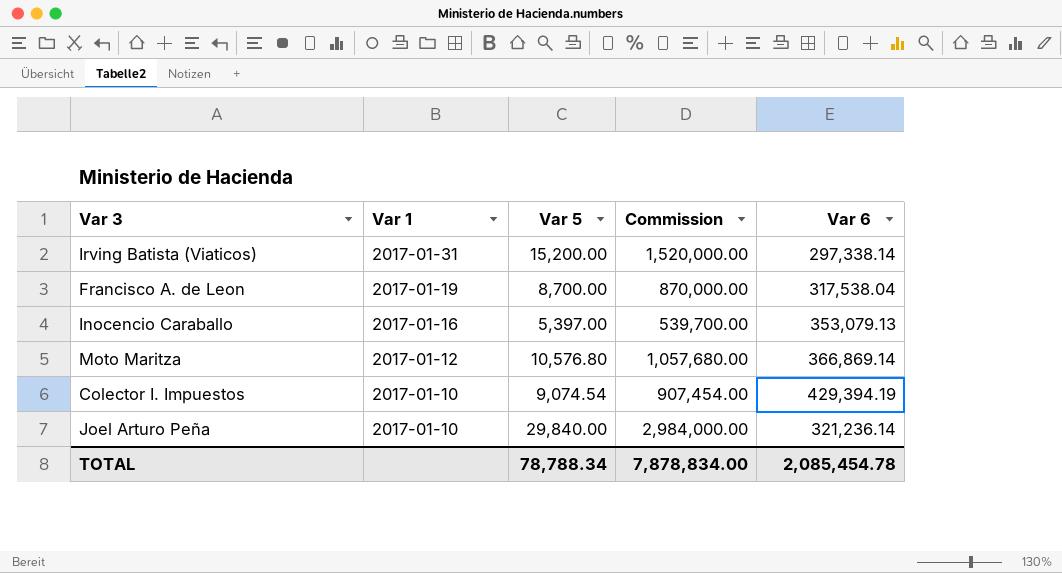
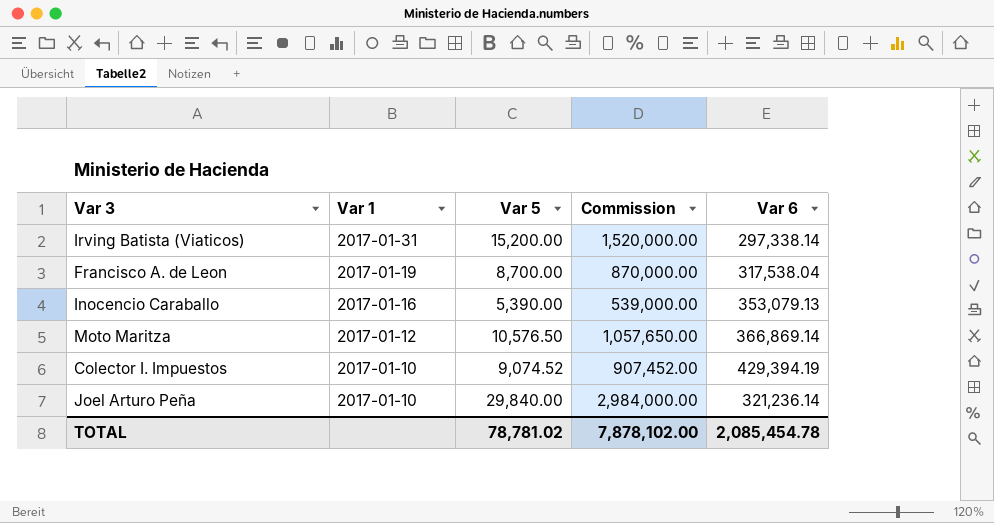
Inocencio Caraballo | Var 5: 5,397.00 -> 5,390.00
Inocencio Caraballo | Commission: 539,700.00 -> 539,000.00
Moto Maritza | Var 5: 10,576.80 -> 10,576.50
Moto Maritza | Commission: 1,057,680.00 -> 1,057,650.00
Colector I. Impuestos | Var 5: 9,074.54 -> 9,074.52
Colector I. Impuestos | Commission: 907,454.00 -> 907,452.00
TOTAL | Var 5: 78,788.34 -> 78,781.02
TOTAL | Commission: 7,878,834.00 -> 7,878,102.00

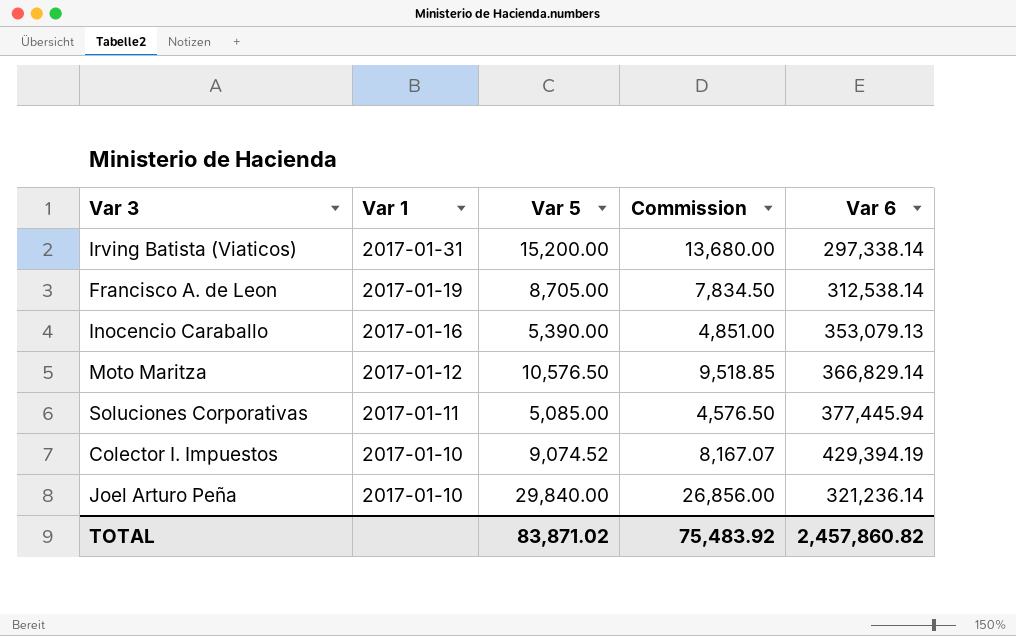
column Commission | formula: [Var 5] * 100 -> [Var 5] * 0.9
Francisco A. de Leon | Var 5: 8,700.00 -> 8,705.00
Francisco A. de Leon | Var 6: 317,538.04 -> 312,538.14
Moto Maritza | Var 6: 366,869.14 -> 366,829.14
row Soluciones Corporativas: none -> 2017-01-11 | 5,085.00 | 4,576.50 | 377,445.94
TOTAL | Var 5: 78,781.02 -> 83,871.02
TOTAL | Commission: 7,878,102.00 -> 75,483.92
TOTAL | Var 6: 2,085,454.78 -> 2,457,860.82

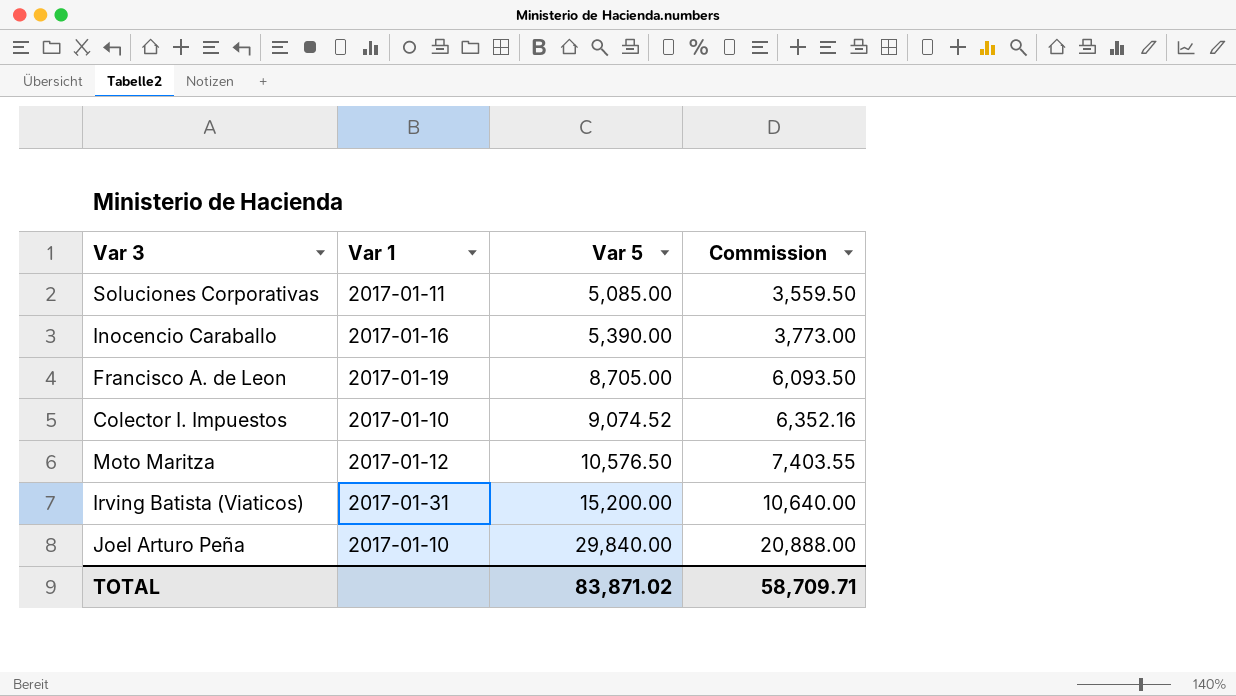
row order: Var 1 descending -> Var 5 ascending
column Var 6 | position: 5 -> none
column Commission | formula: [Var 5] * 0.9 -> [Var 5] * 0.7
TOTAL | Commission: 75,483.92 -> 58,709.71

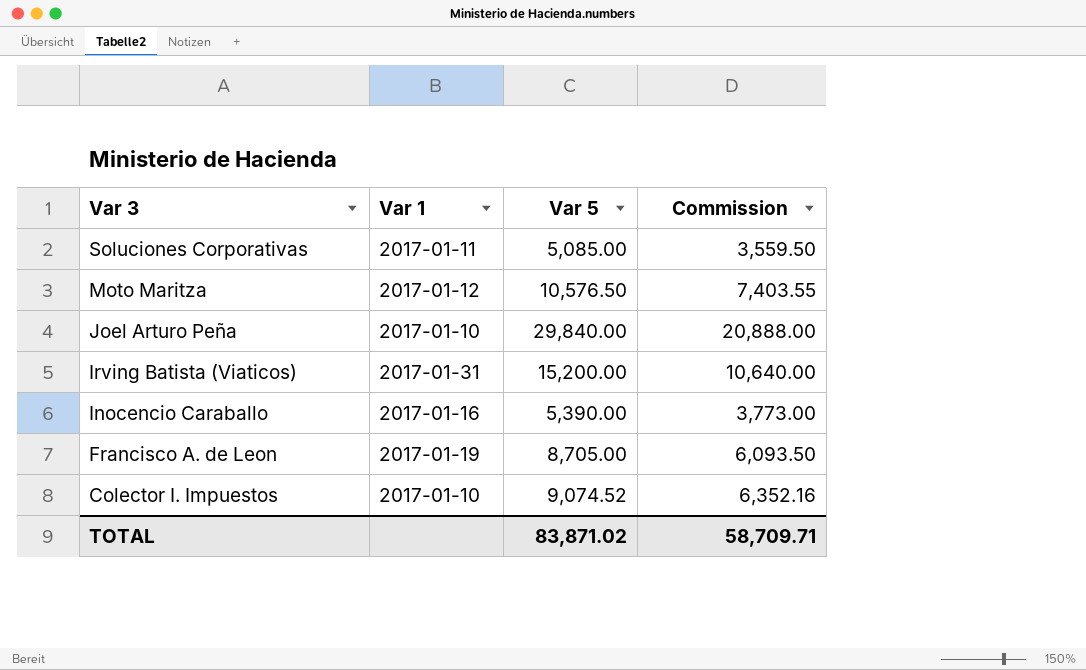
row order: Var 5 ascending -> Var 3 descending

